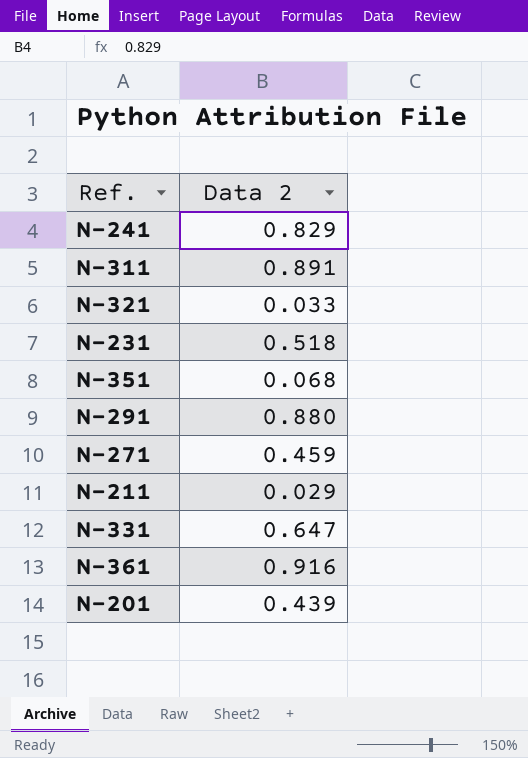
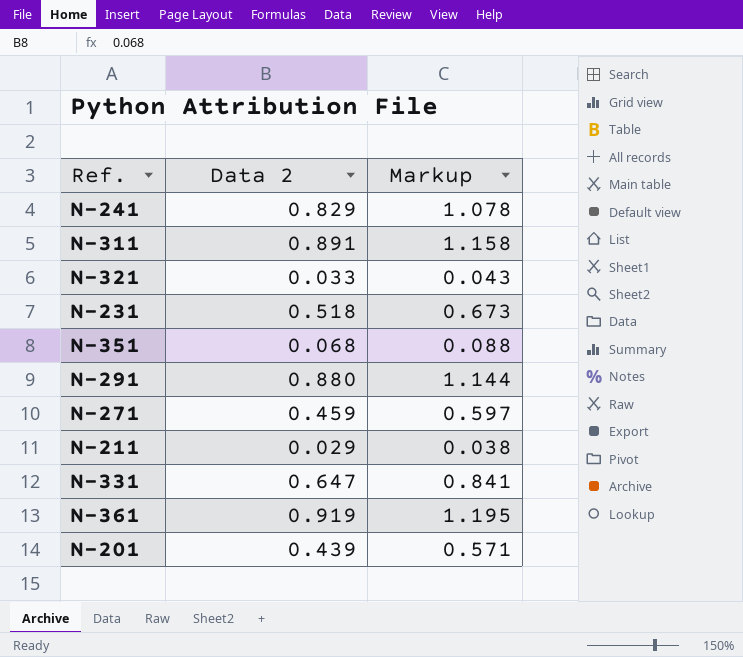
column Markup | formula: none -> [Data 2] * 1.3
N-361 | Data 2: 0.916 -> 0.919

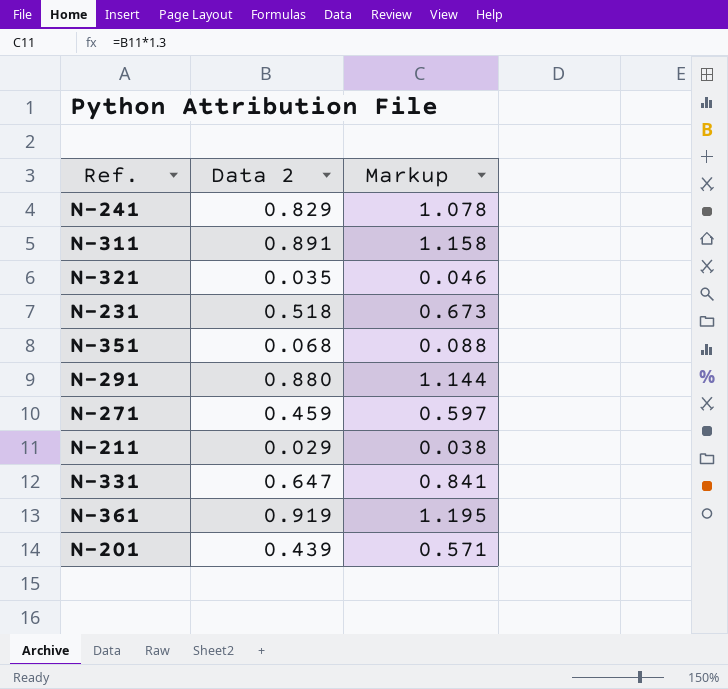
N-321 | Data 2: 0.033 -> 0.035
N-321 | Markup: 0.043 -> 0.046

